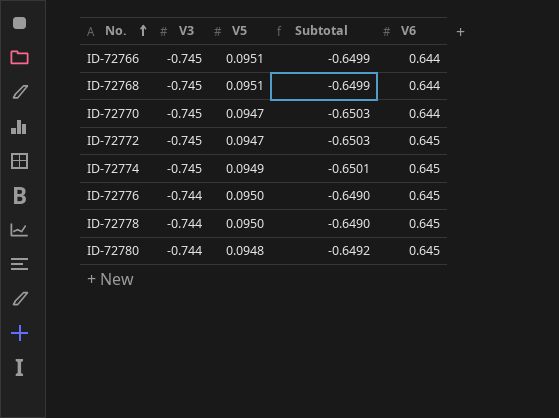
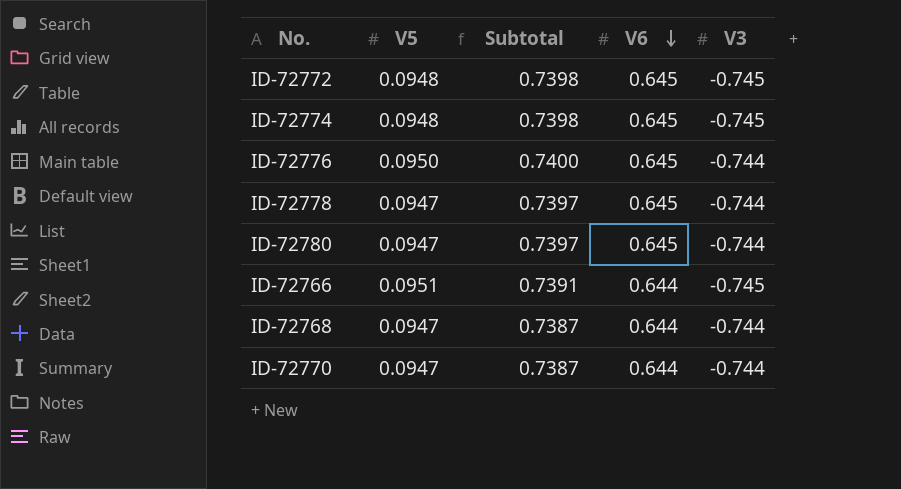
row order: No. ascending -> V6 descending
column Subtotal | formula: [V3] + [V5] -> [V5] + [V6]
column V3 | position: 2 -> 5
ID-72772 | V5: 0.0947 -> 0.0948
ID-72774 | V5: 0.0949 -> 0.0948
ID-72778 | V5: 0.0950 -> 0.0947
ID-72780 | V5: 0.0948 -> 0.0947
ID-72768 | V5: 0.0951 -> 0.0947
ID-72768 | V3: -0.745 -> -0.744
ID-72770 | V3: -0.745 -> -0.744

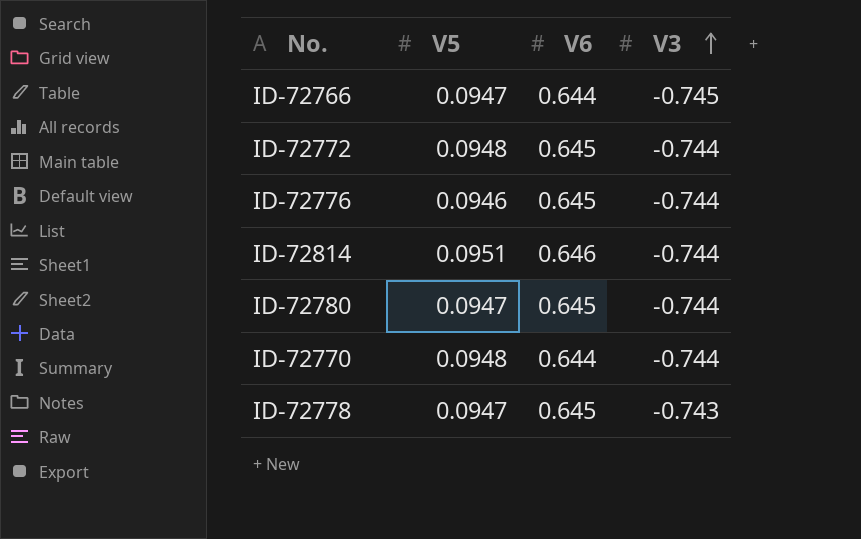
row order: V6 descending -> V3 ascending
column Subtotal | formula: [V5] + [V6] -> none
row ID-72774: 0.0948 | 0.7398 | 0.645 | -0.745 -> none
row ID-72768: 0.0947 | 0.7387 | 0.644 | -0.744 -> none
ID-72766 | V5: 0.0951 -> 0.0947
ID-72772 | V3: -0.745 -> -0.744
ID-72776 | V5: 0.0950 -> 0.0946
row ID-72814: none -> 0.0951 | 0.646 | -0.744
ID-72770 | V5: 0.0947 -> 0.0948
ID-72778 | V3: -0.744 -> -0.743

